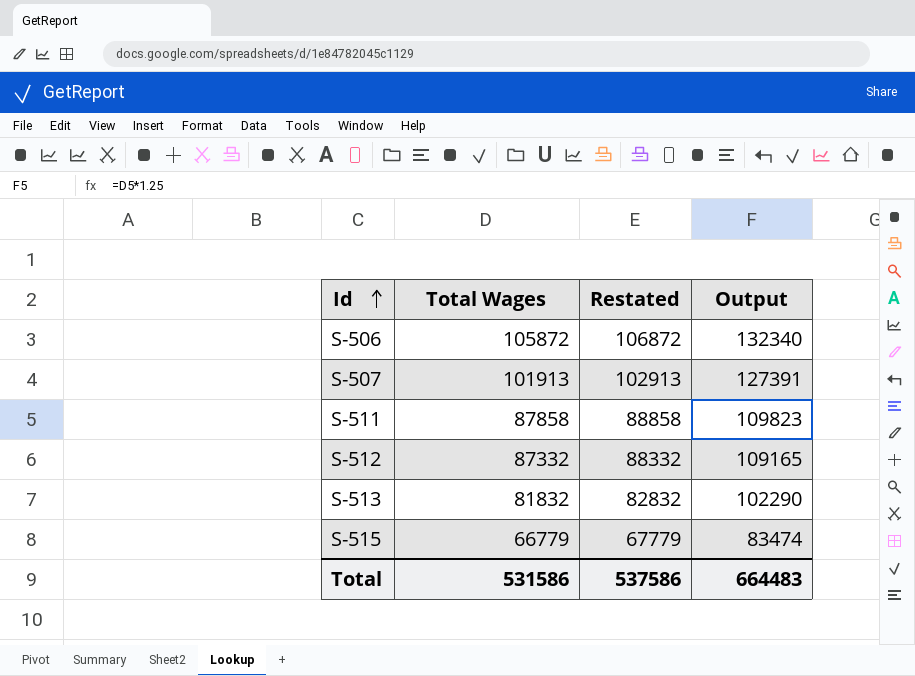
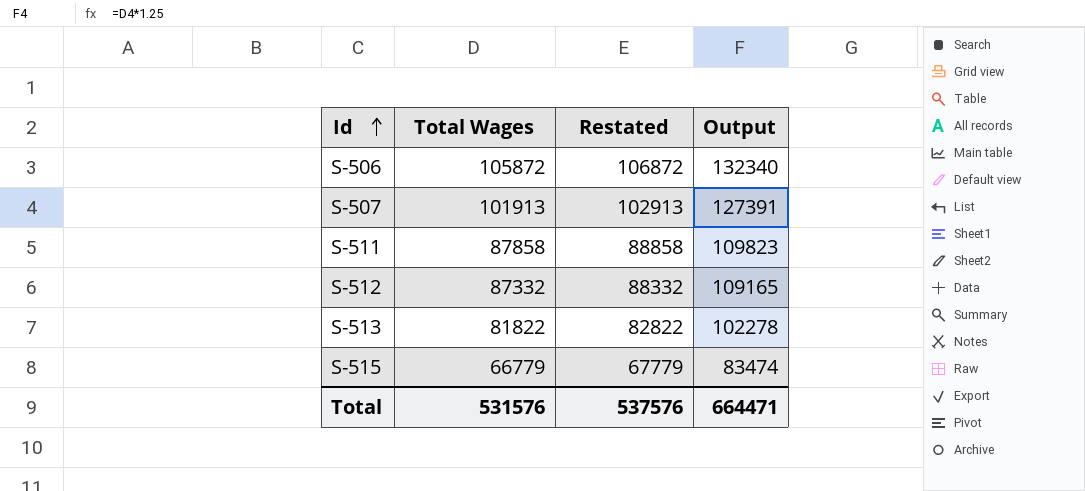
S-513 | Total Wages: 81832 -> 81822
S-513 | Restated: 82832 -> 82822
S-513 | Output: 102290 -> 102278
Total | Total Wages: 531586 -> 531576
Total | Restated: 537586 -> 537576
Total | Output: 664483 -> 664471

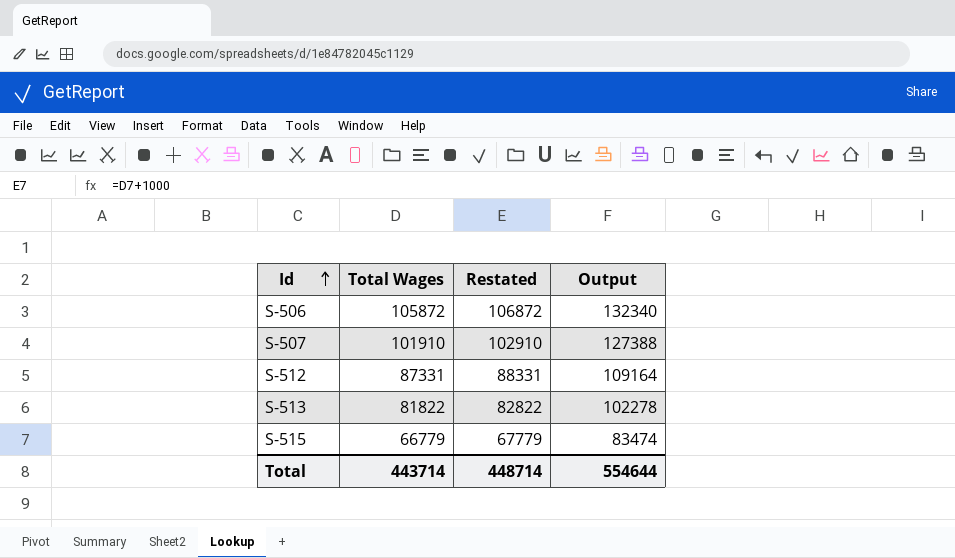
row S-511: 87858 | 88858 | 109823 -> none
S-507 | Total Wages: 101913 -> 101910
S-507 | Restated: 102913 -> 102910
S-507 | Output: 127391 -> 127388
S-512 | Total Wages: 87332 -> 87331
S-512 | Restated: 88332 -> 88331
S-512 | Output: 109165 -> 109164
Total | Total Wages: 531576 -> 443714
Total | Restated: 537576 -> 448714
Total | Output: 664471 -> 554644

